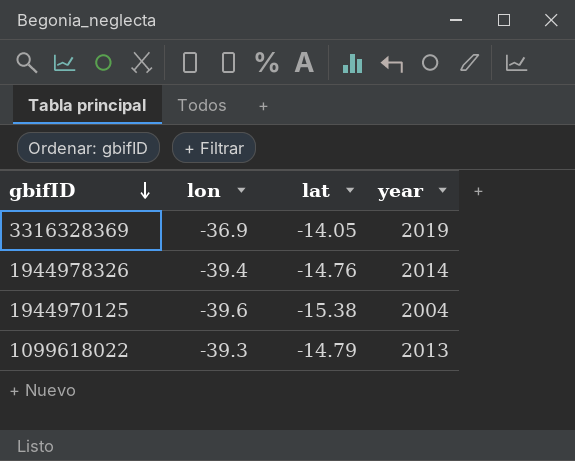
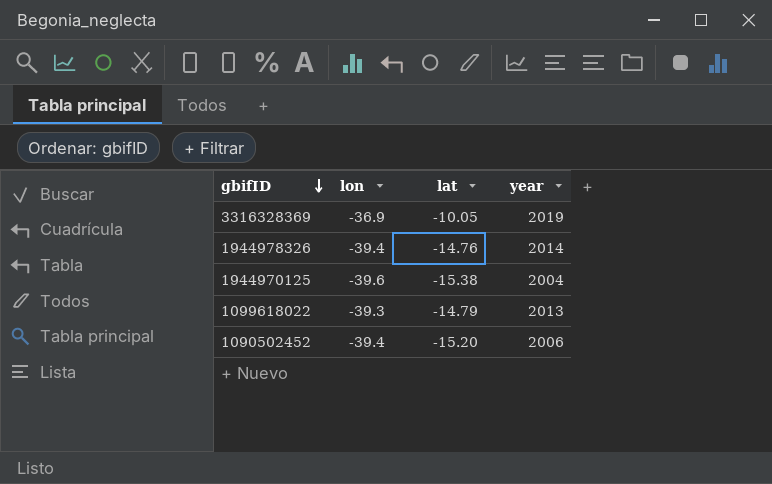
3316328369 | lat: -14.05 -> -10.05
row 1090502452: none -> -39.4 | -15.20 | 2006

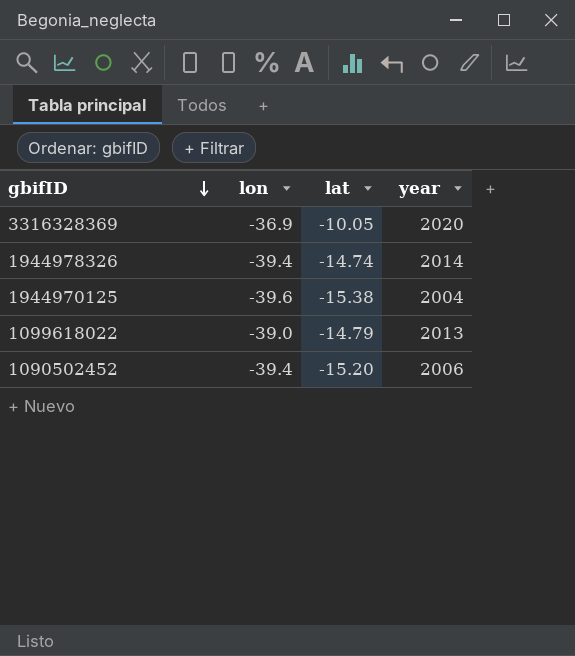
3316328369 | year: 2019 -> 2020
1944978326 | lat: -14.76 -> -14.74
1099618022 | lon: -39.3 -> -39.0

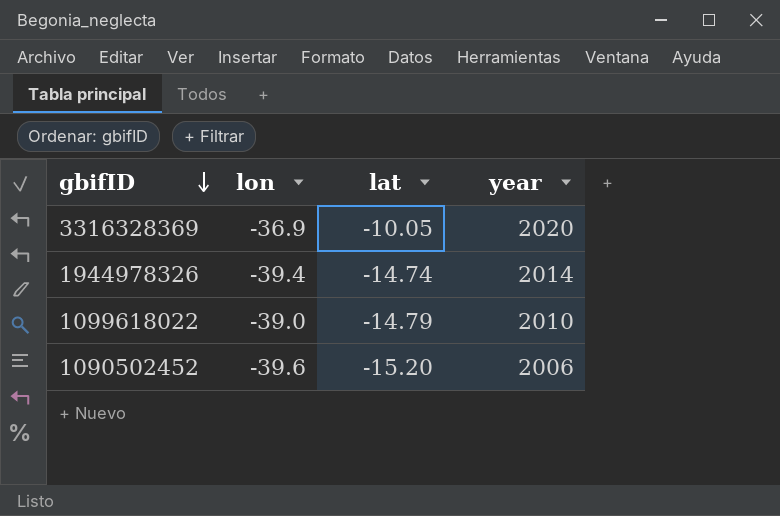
row 1944970125: -39.6 | -15.38 | 2004 -> none
1099618022 | year: 2013 -> 2010
1090502452 | lon: -39.4 -> -39.6

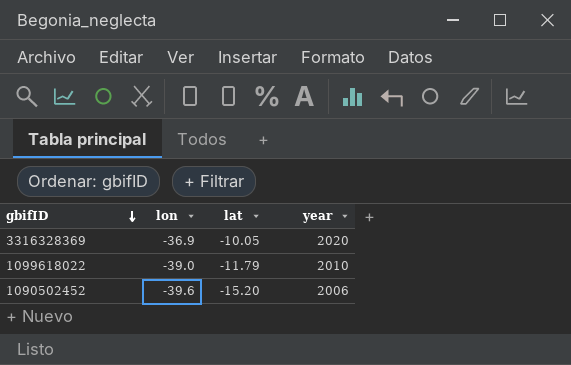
row 1944978326: -39.4 | -14.74 | 2014 -> none
1099618022 | lat: -14.79 -> -11.79

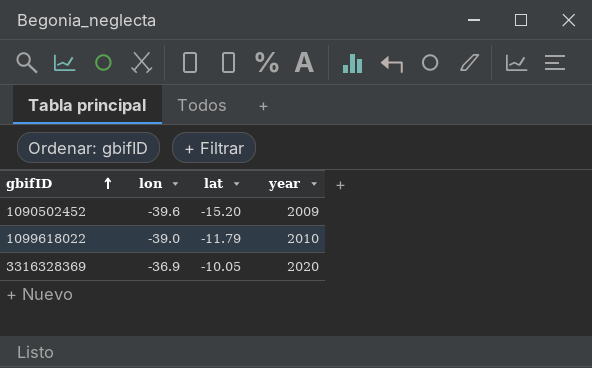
row order: gbifID descending -> gbifID ascending
1090502452 | year: 2006 -> 2009

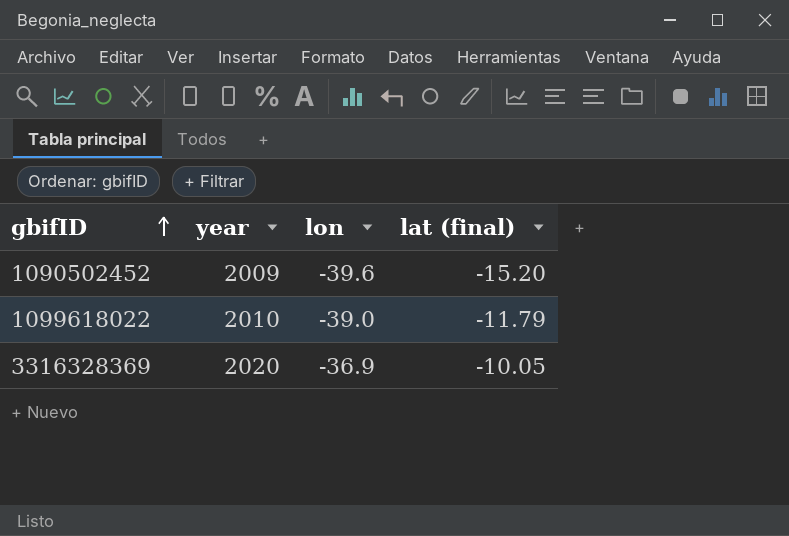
column year | position: 4 -> 2
column name: lat -> lat (final)

